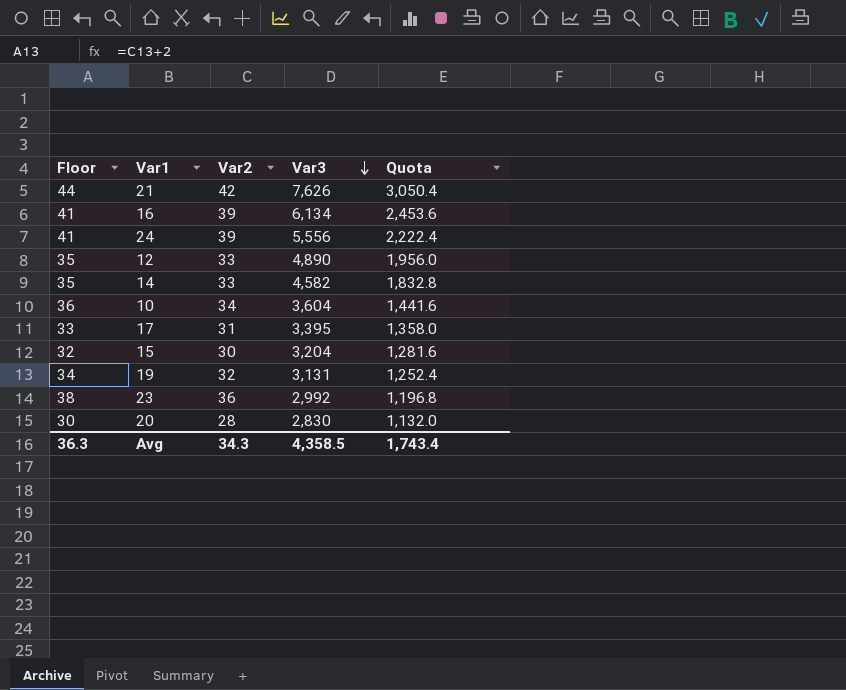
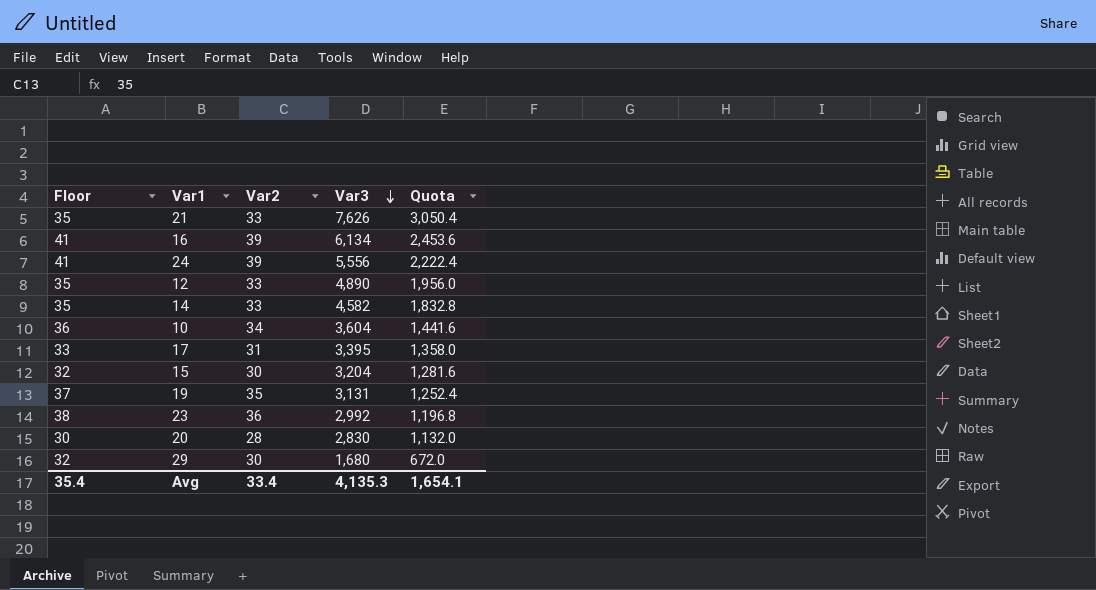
21 | Floor: 44 -> 35
21 | Var2: 42 -> 33
19 | Floor: 34 -> 37
19 | Var2: 32 -> 35
row 29: none -> 32 | 30 | 1,680 | 672.0
Avg | Floor: 36.3 -> 35.4
Avg | Var2: 34.3 -> 33.4
Avg | Var3: 4,358.5 -> 4,135.3
Avg | Quota: 1,743.4 -> 1,654.1

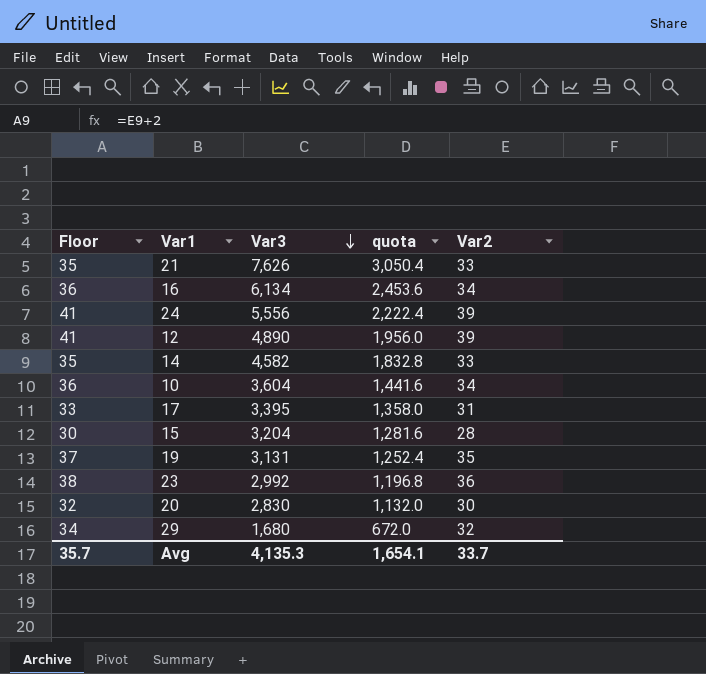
column name: Quota -> quota
column Var2 | position: 3 -> 5
16 | Floor: 41 -> 36
16 | Var2: 39 -> 34
12 | Floor: 35 -> 41
12 | Var2: 33 -> 39
15 | Floor: 32 -> 30
15 | Var2: 30 -> 28
20 | Floor: 30 -> 32
20 | Var2: 28 -> 30
29 | Floor: 32 -> 34
29 | Var2: 30 -> 32
Avg | Floor: 35.4 -> 35.7
Avg | Var2: 33.4 -> 33.7

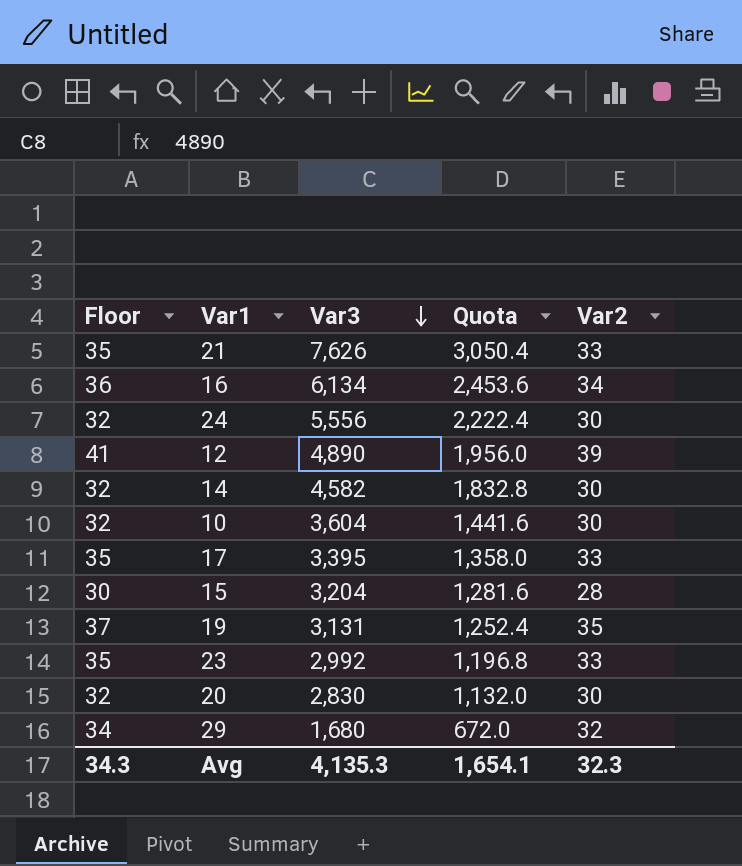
column name: quota -> Quota
24 | Floor: 41 -> 32
24 | Var2: 39 -> 30
14 | Floor: 35 -> 32
14 | Var2: 33 -> 30
10 | Floor: 36 -> 32
10 | Var2: 34 -> 30
17 | Floor: 33 -> 35
17 | Var2: 31 -> 33
23 | Floor: 38 -> 35
23 | Var2: 36 -> 33
Avg | Floor: 35.7 -> 34.3
Avg | Var2: 33.7 -> 32.3

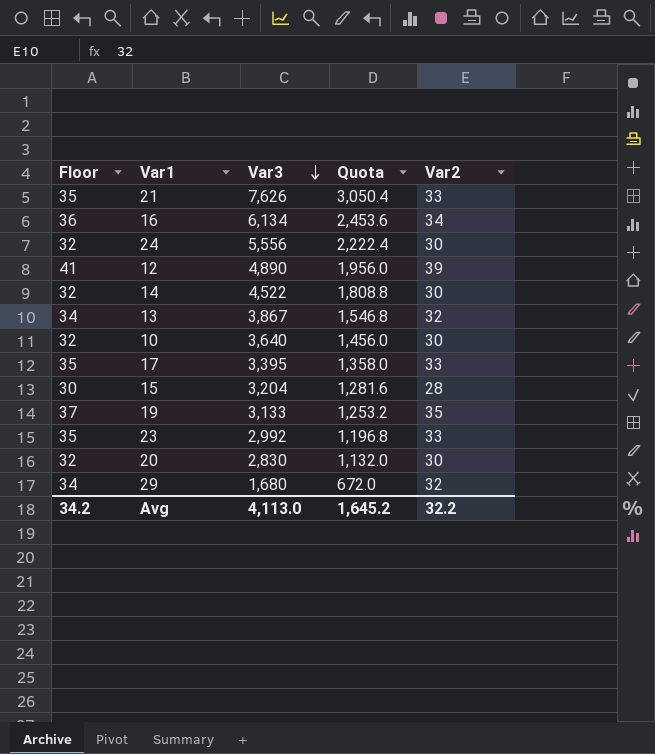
14 | Var3: 4,582 -> 4,522
14 | Quota: 1,832.8 -> 1,808.8
row 13: none -> 34 | 3,867 | 1,546.8 | 32
10 | Var3: 3,604 -> 3,640
10 | Quota: 1,441.6 -> 1,456.0
19 | Var3: 3,131 -> 3,133
19 | Quota: 1,252.4 -> 1,253.2
Avg | Floor: 34.3 -> 34.2
Avg | Var3: 4,135.3 -> 4,113.0
Avg | Quota: 1,654.1 -> 1,645.2
Avg | Var2: 32.3 -> 32.2

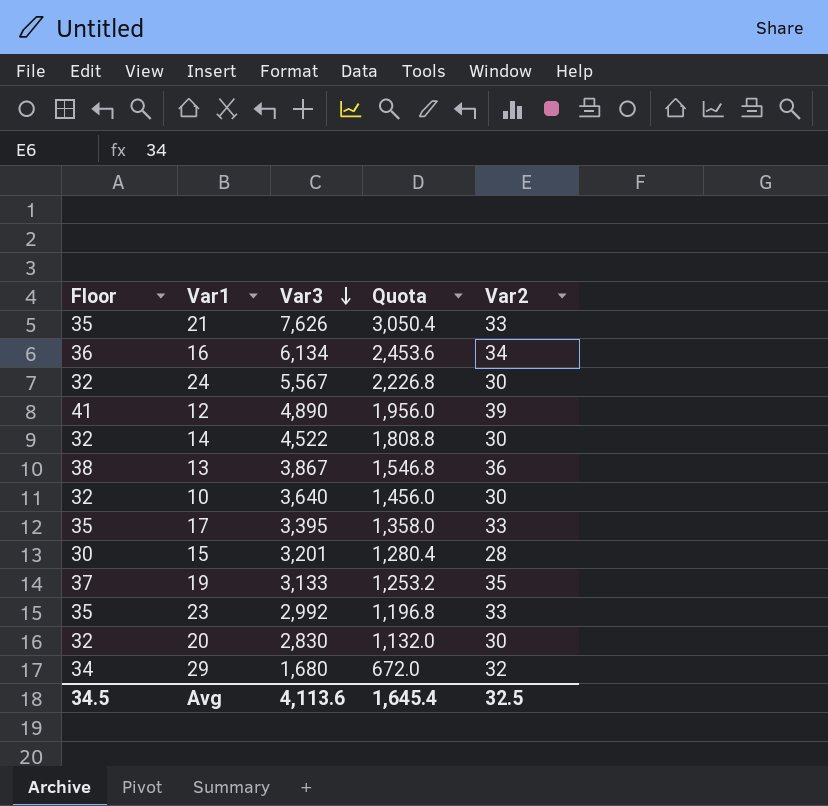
24 | Var3: 5,556 -> 5,567
24 | Quota: 2,222.4 -> 2,226.8
13 | Floor: 34 -> 38
13 | Var2: 32 -> 36
15 | Var3: 3,204 -> 3,201
15 | Quota: 1,281.6 -> 1,280.4
Avg | Floor: 34.2 -> 34.5
Avg | Var3: 4,113.0 -> 4,113.6
Avg | Quota: 1,645.2 -> 1,645.4
Avg | Var2: 32.2 -> 32.5

